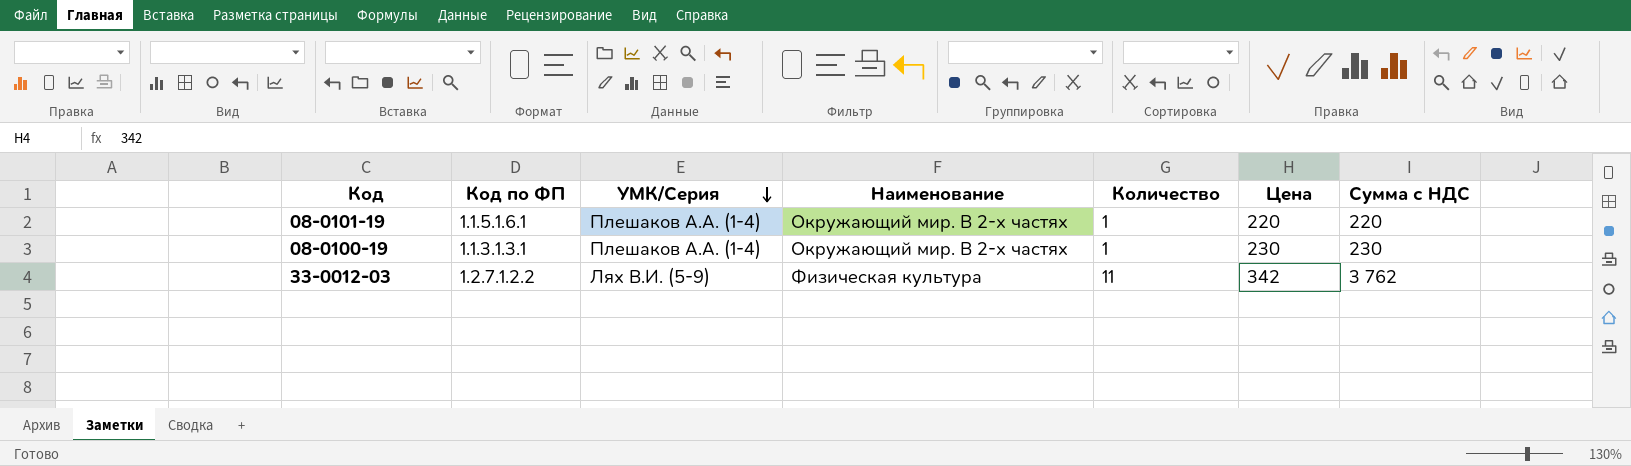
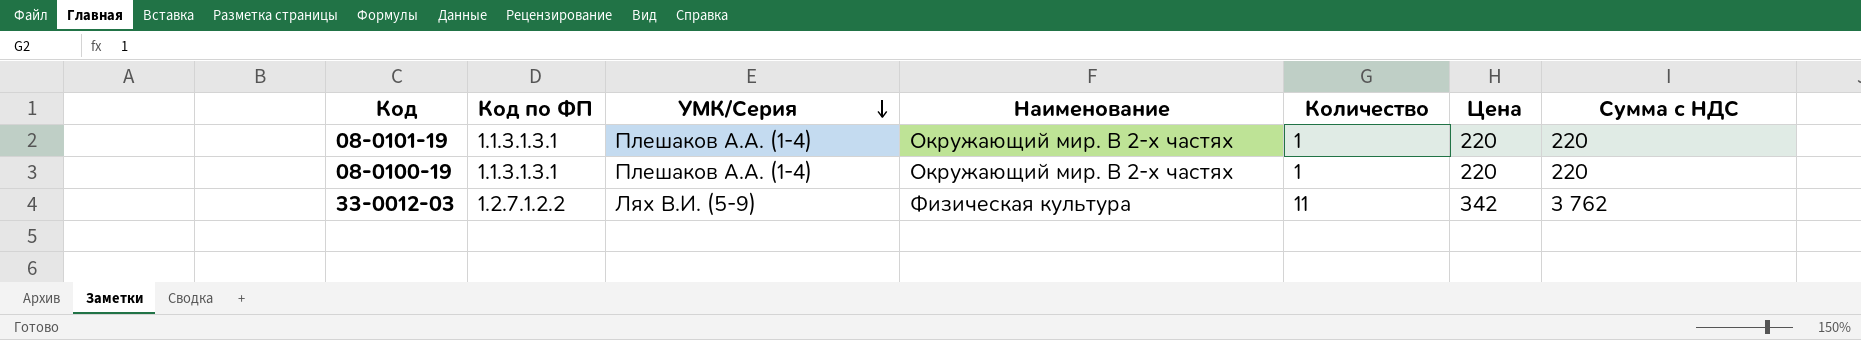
08-0101-19 | Код по ФП: 1.1.5.1.6.1 -> 1.1.3.1.3.1
08-0100-19 | Цена: 230 -> 220
08-0100-19 | Сумма с НДС: 230 -> 220

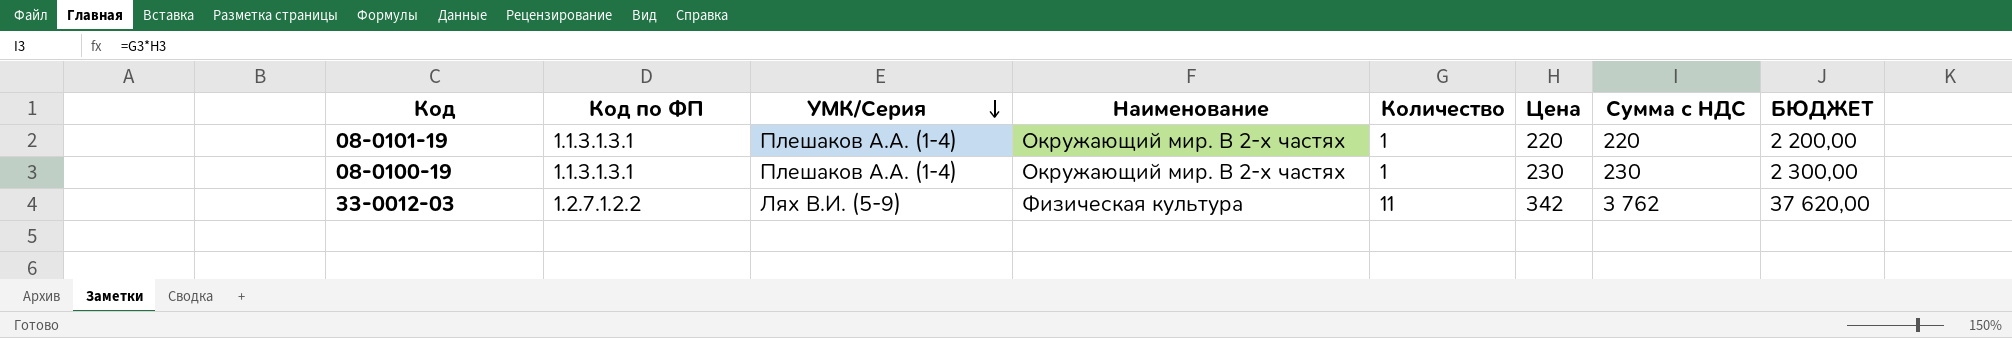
column БЮДЖЕТ | formula: none -> [Сумма с НДС] * 10
08-0100-19 | Цена: 220 -> 230
08-0100-19 | Сумма с НДС: 220 -> 230

